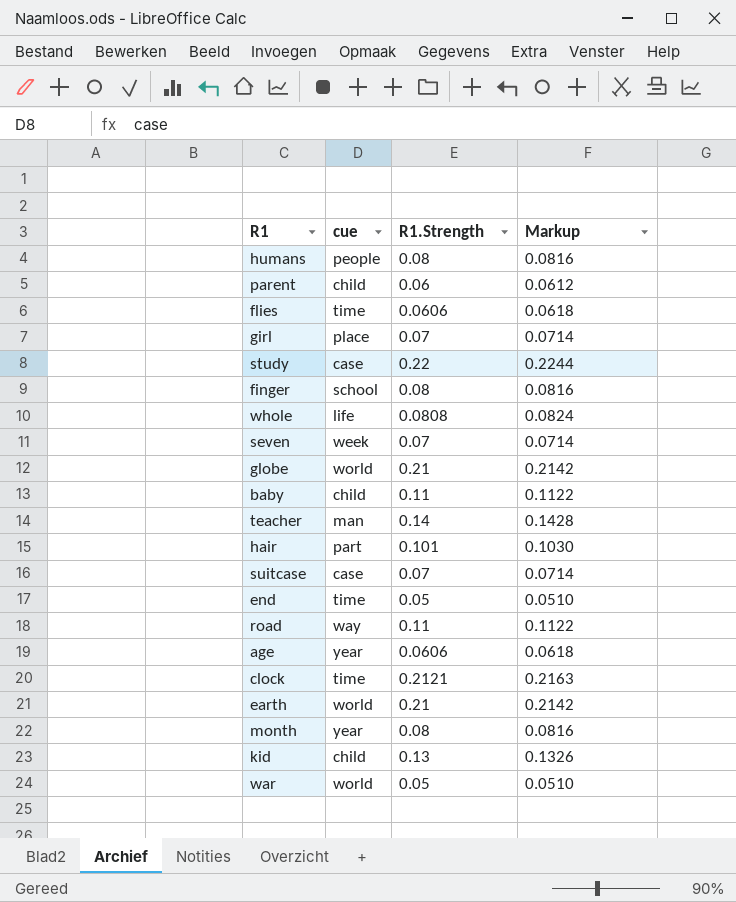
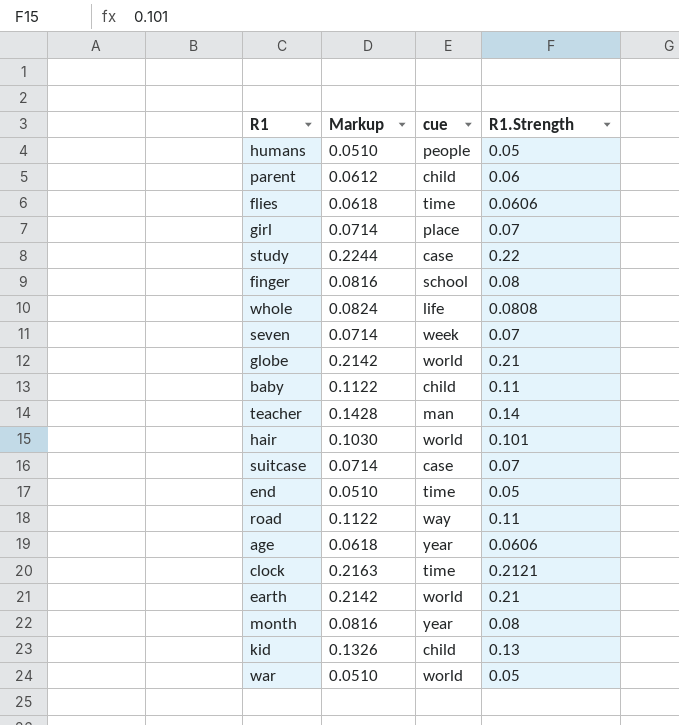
column Markup | position: 4 -> 2
humans | Markup: 0.0816 -> 0.0510
humans | R1.Strength: 0.08 -> 0.05
hair | cue: part -> world

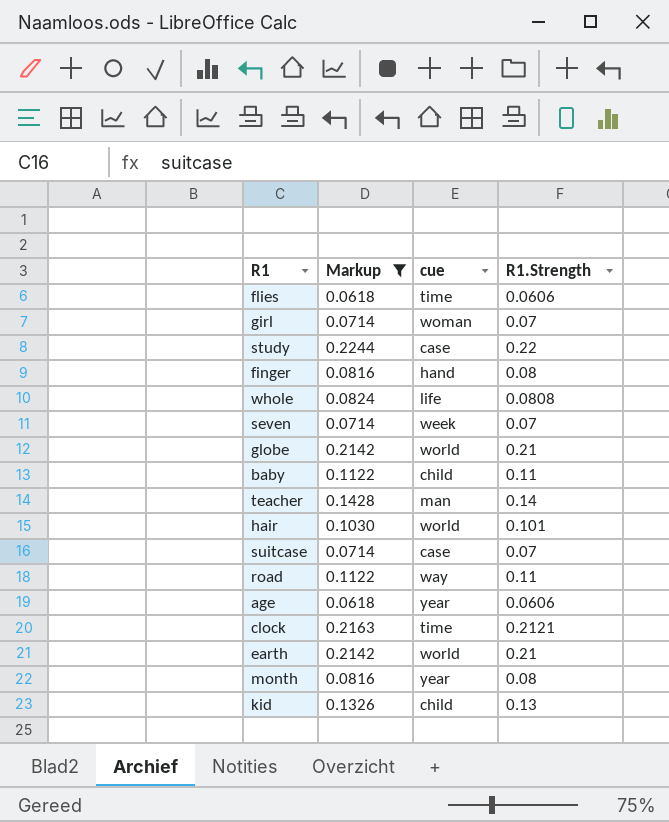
filter: none -> Markup >= 0.0618
girl | cue: place -> woman
finger | cue: school -> hand

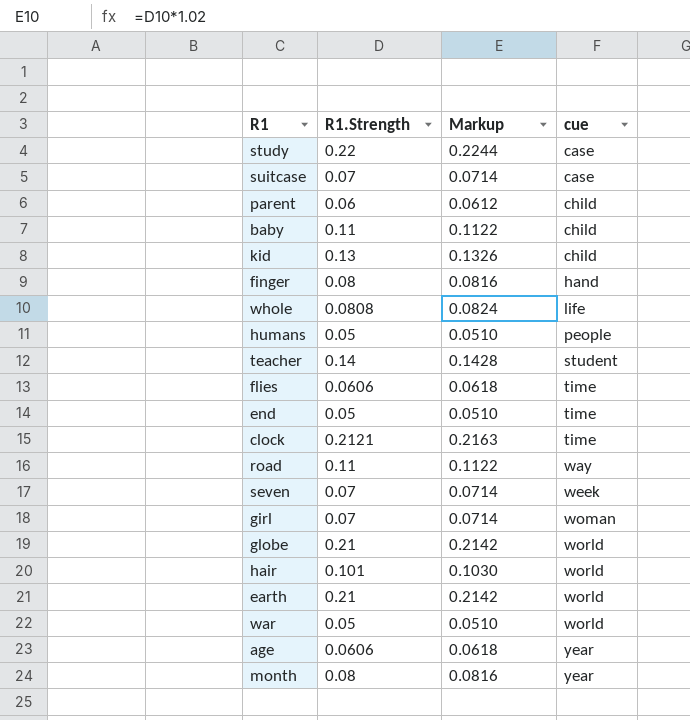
filter: Markup >= 0.0618 -> none
row order: none -> cue ascending
column R1.Strength | position: 4 -> 2
teacher | cue: man -> student

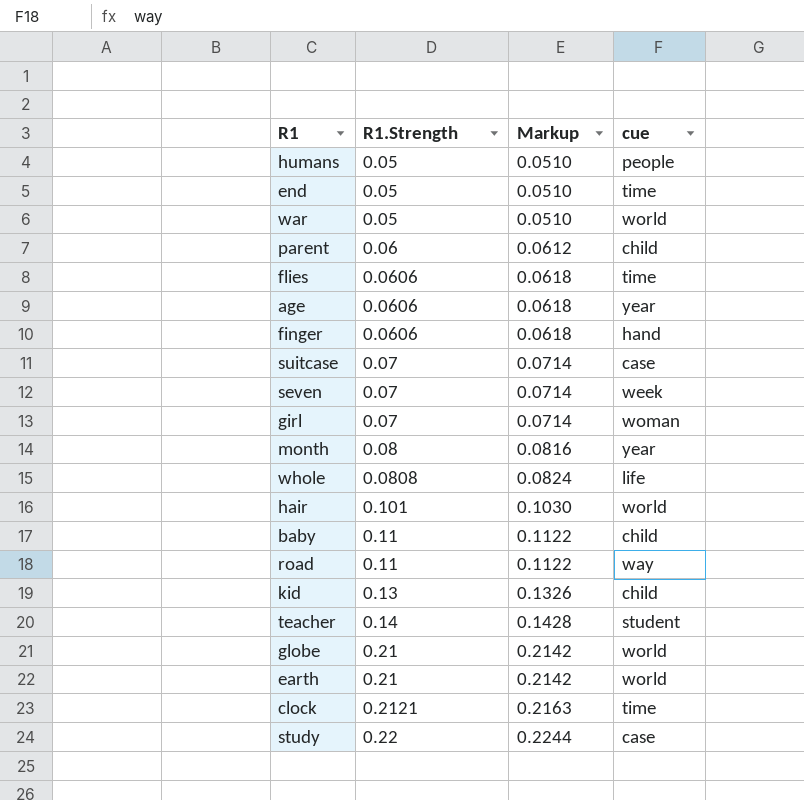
row order: cue ascending -> R1.Strength ascending
finger | R1.Strength: 0.08 -> 0.0606
finger | Markup: 0.0816 -> 0.0618

